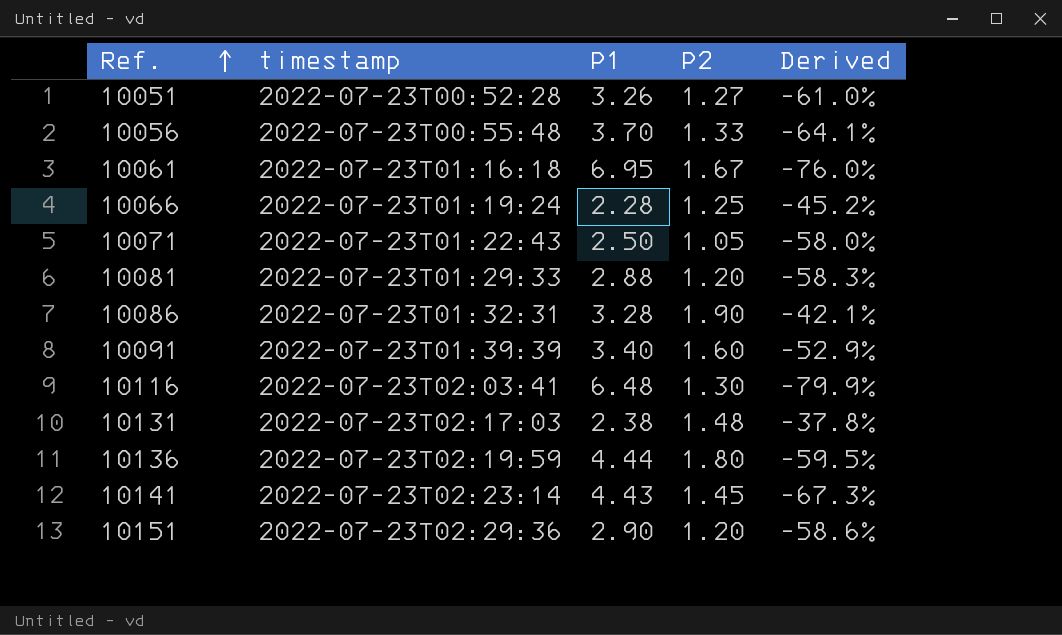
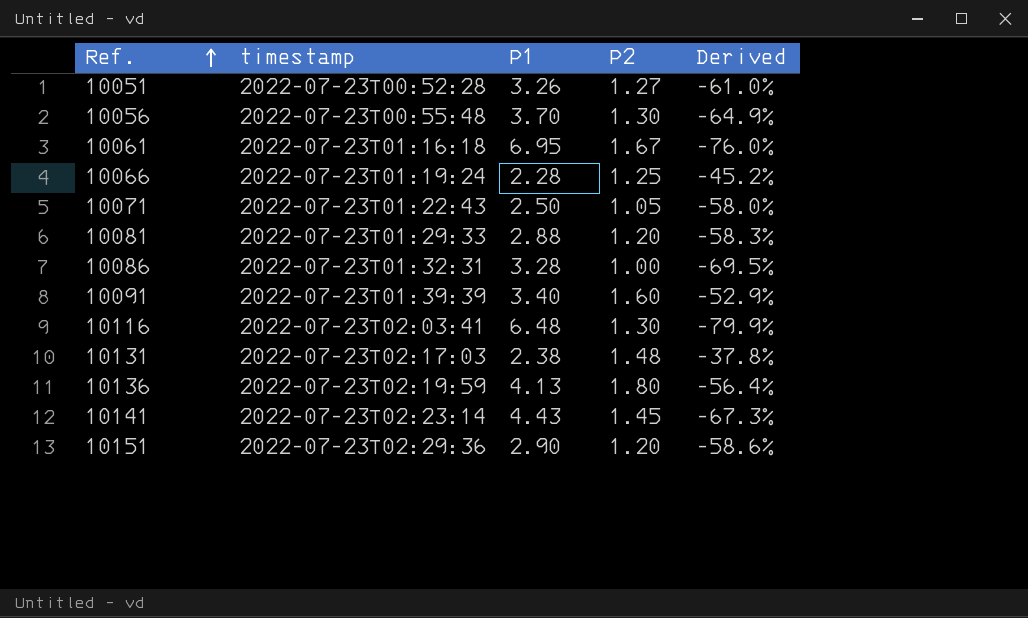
10056 | P2: 1.33 -> 1.30
10056 | Derived: -64.1% -> -64.9%
10086 | P2: 1.90 -> 1.00
10086 | Derived: -42.1% -> -69.5%
10136 | P1: 4.44 -> 4.13
10136 | Derived: -59.5% -> -56.4%

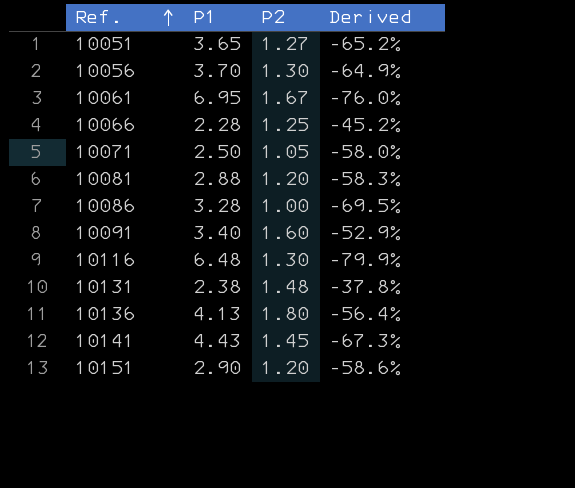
column timestamp | position: 2 -> none
10051 | P1: 3.26 -> 3.65
10051 | Derived: -61.0% -> -65.2%

